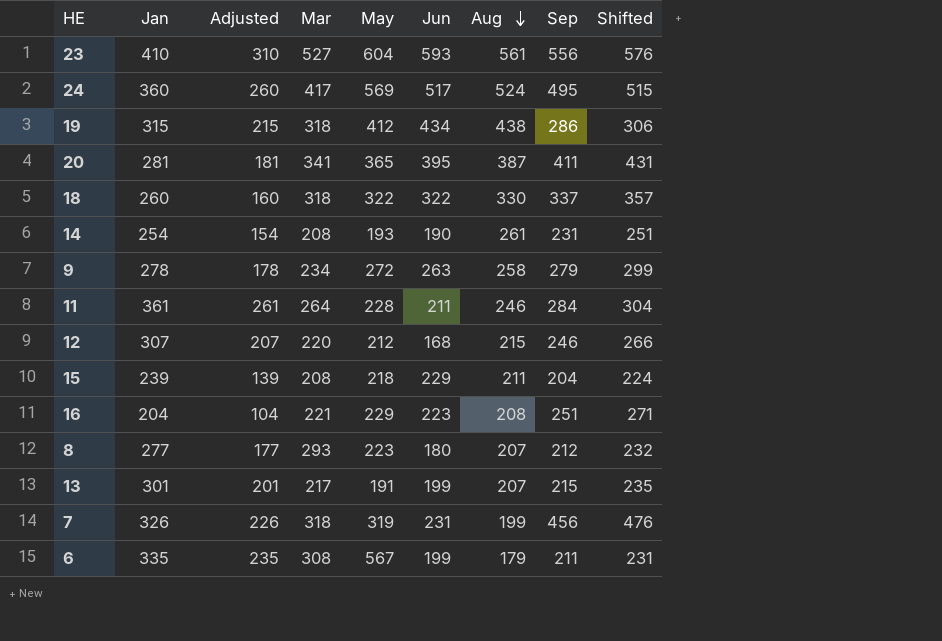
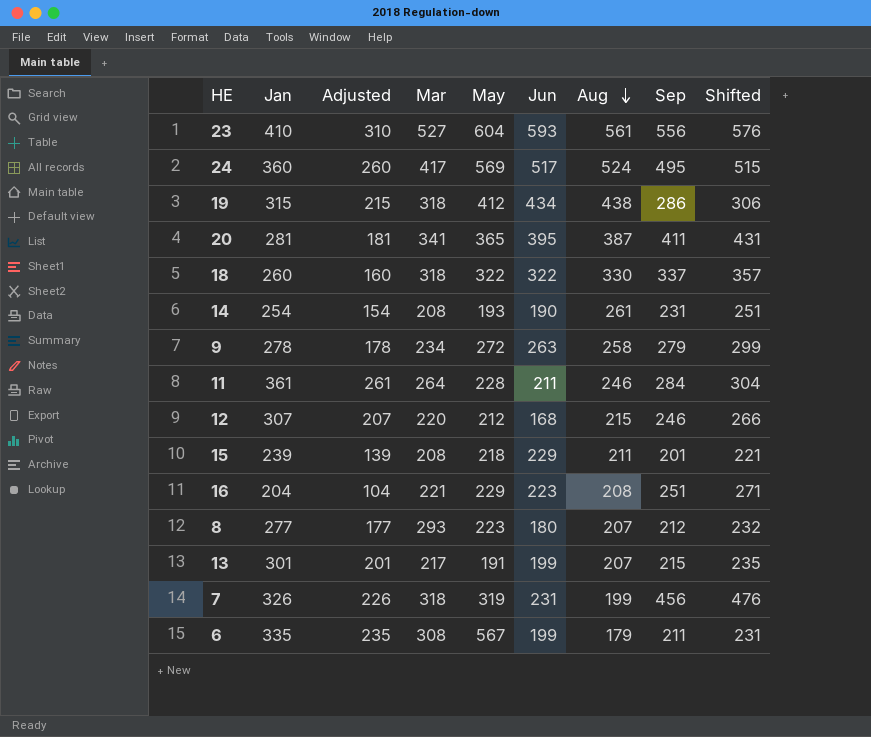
15 | Sep: 204 -> 201
15 | Shifted: 224 -> 221

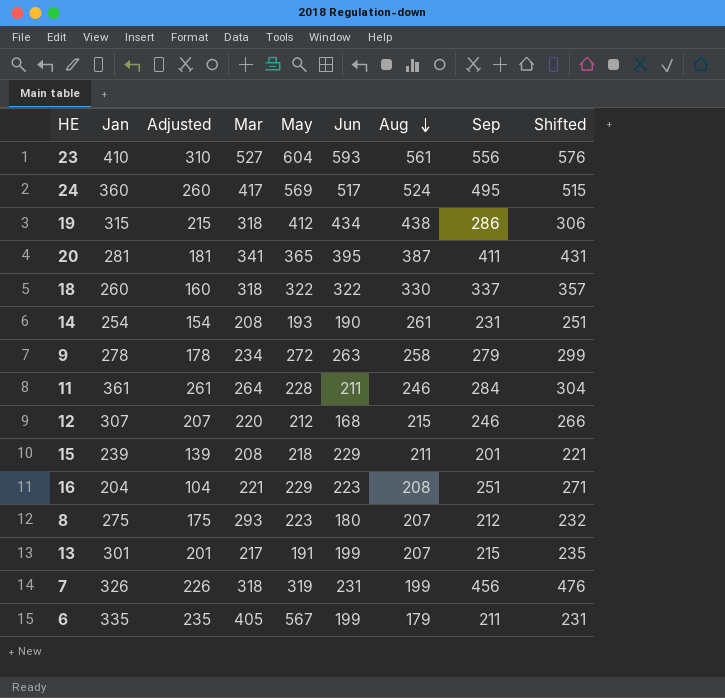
8 | Jan: 277 -> 275
8 | Adjusted: 177 -> 175
6 | Mar: 308 -> 405

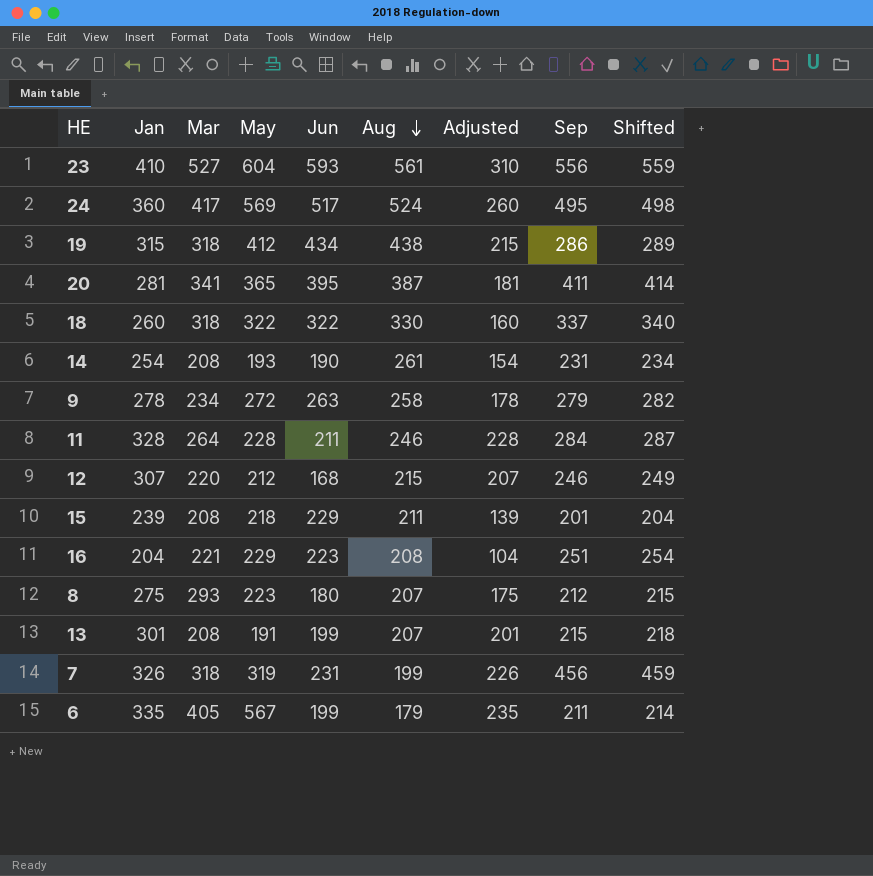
column Adjusted | position: 3 -> 7
column Shifted | formula: [Sep] + 20 -> [Sep] + 3
11 | Jan: 361 -> 328
11 | Adjusted: 261 -> 228
13 | Mar: 217 -> 208

